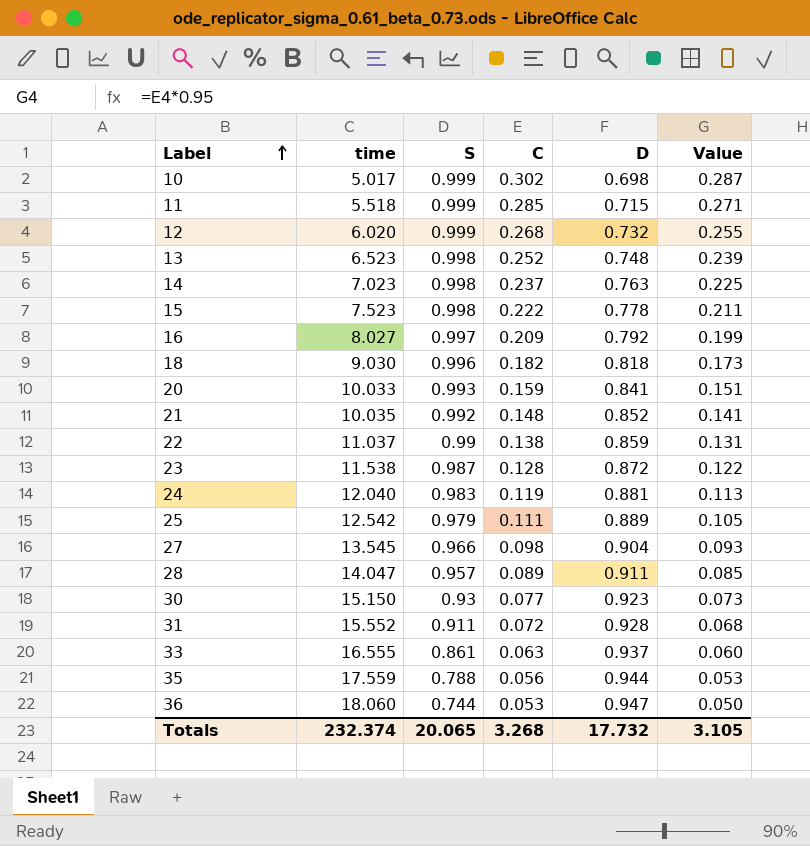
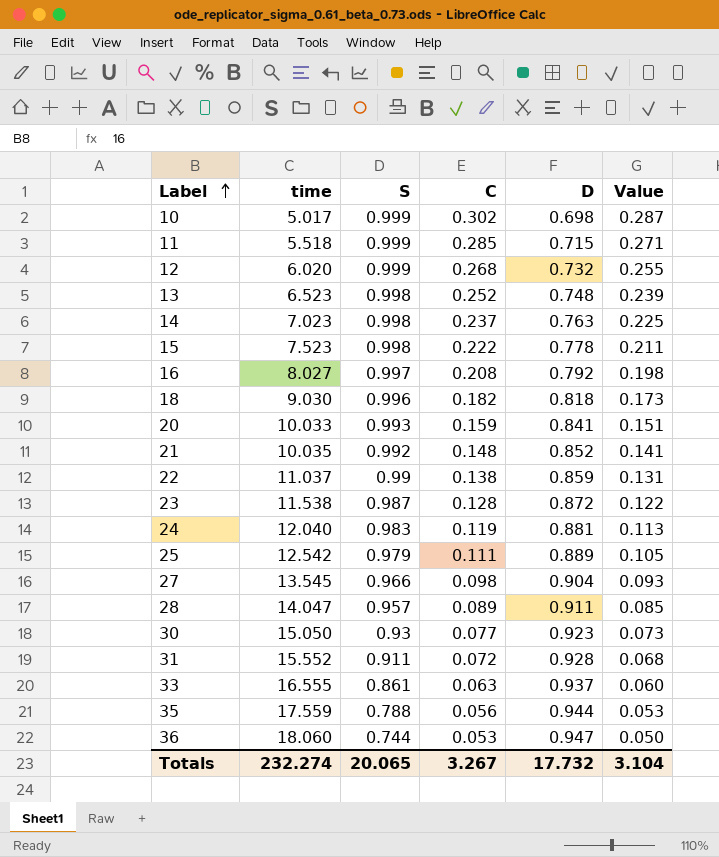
16 | C: 0.209 -> 0.208
16 | Value: 0.199 -> 0.198
30 | time: 15.150 -> 15.050
Totals | time: 232.374 -> 232.274
Totals | C: 3.268 -> 3.267
Totals | Value: 3.105 -> 3.104

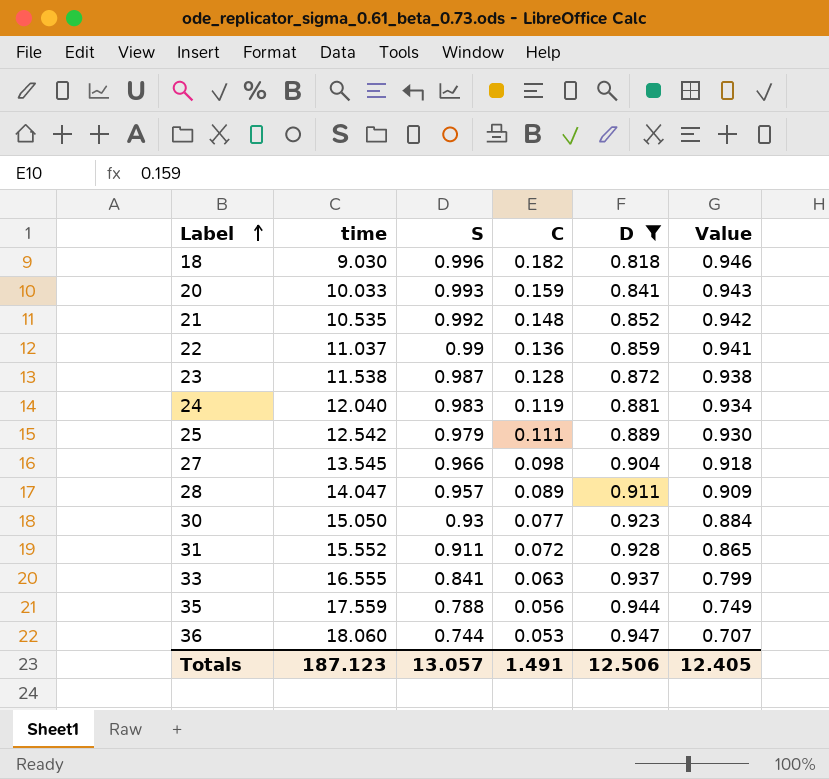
filter: none -> D >= 0.818
column Value | formula: [C] * 0.95 -> [S] * 0.95
21 | time: 10.035 -> 10.535
22 | C: 0.138 -> 0.136
33 | S: 0.861 -> 0.841
Totals | time: 232.274 -> 187.123
Totals | S: 20.065 -> 13.057
Totals | C: 3.267 -> 1.491
Totals | D: 17.732 -> 12.506
Totals | Value: 3.104 -> 12.405

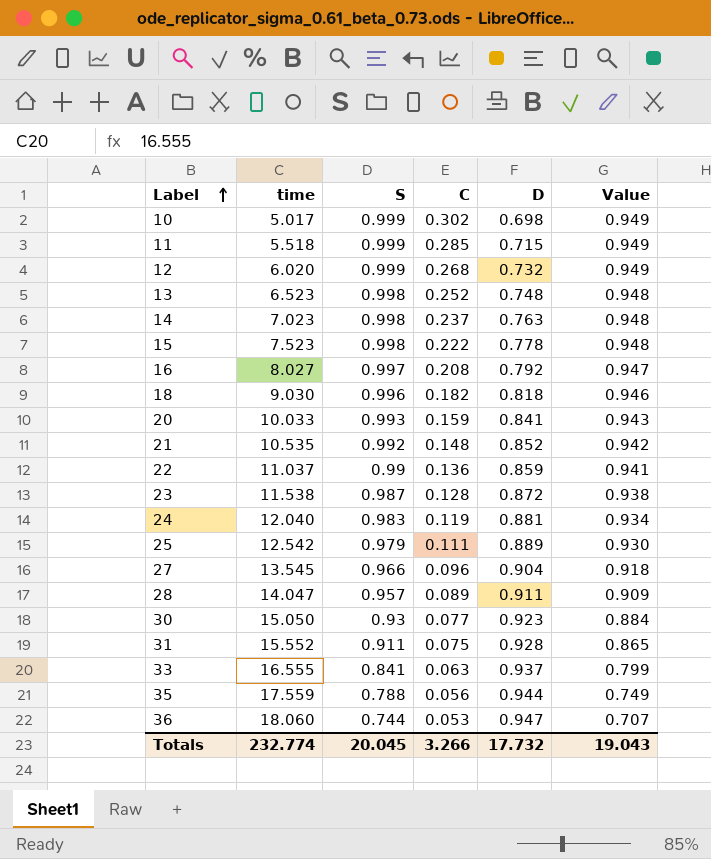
filter: D >= 0.818 -> none
27 | C: 0.098 -> 0.096
31 | C: 0.072 -> 0.075
Totals | time: 187.123 -> 232.774
Totals | S: 13.057 -> 20.045
Totals | C: 1.491 -> 3.266
Totals | D: 12.506 -> 17.732
Totals | Value: 12.405 -> 19.043

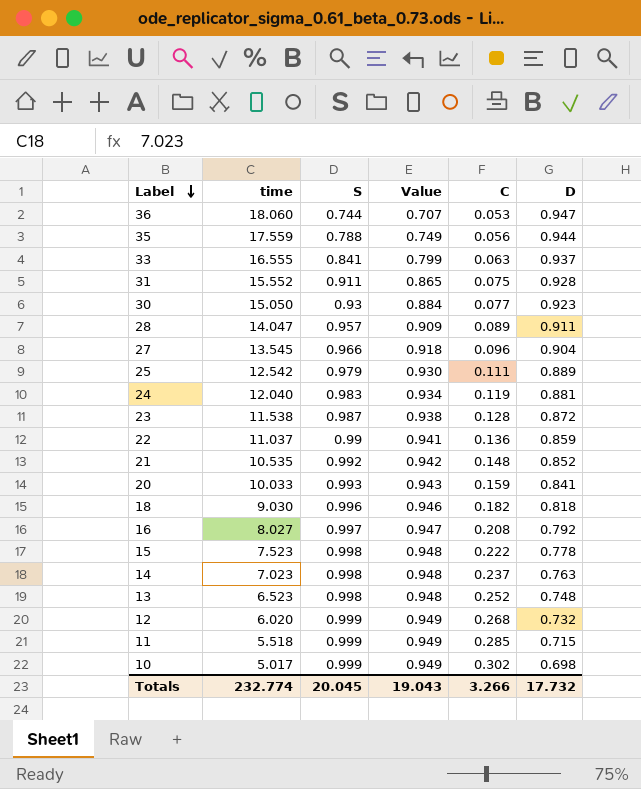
row order: Label ascending -> Label descending
column Value | position: 6 -> 4

